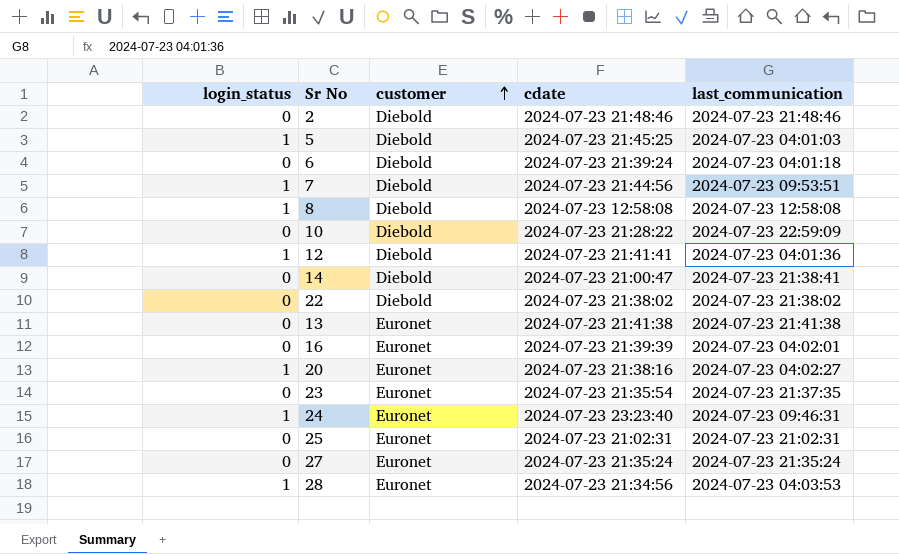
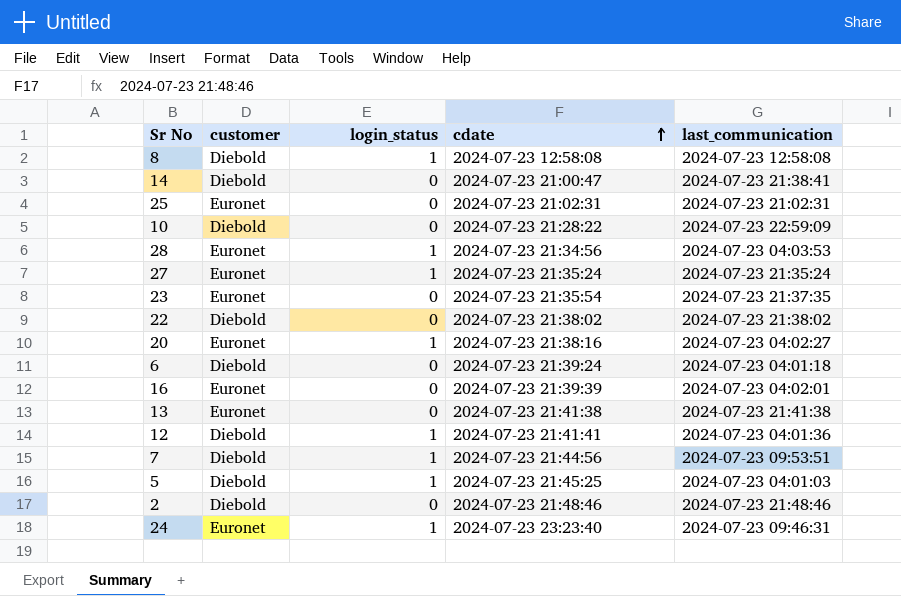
row order: customer ascending -> cdate ascending
column login_status | position: 1 -> 3
27 | login_status: 0 -> 1

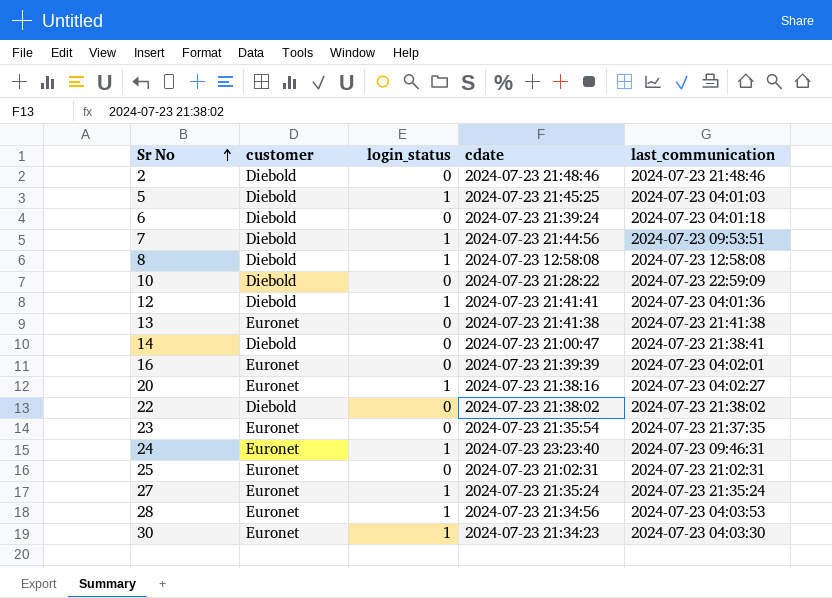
row order: cdate ascending -> Sr No ascending
row 30: none -> Euronet | 1 | 2024-07-23 21:34:23 | 2024-07-23 04:03:30

